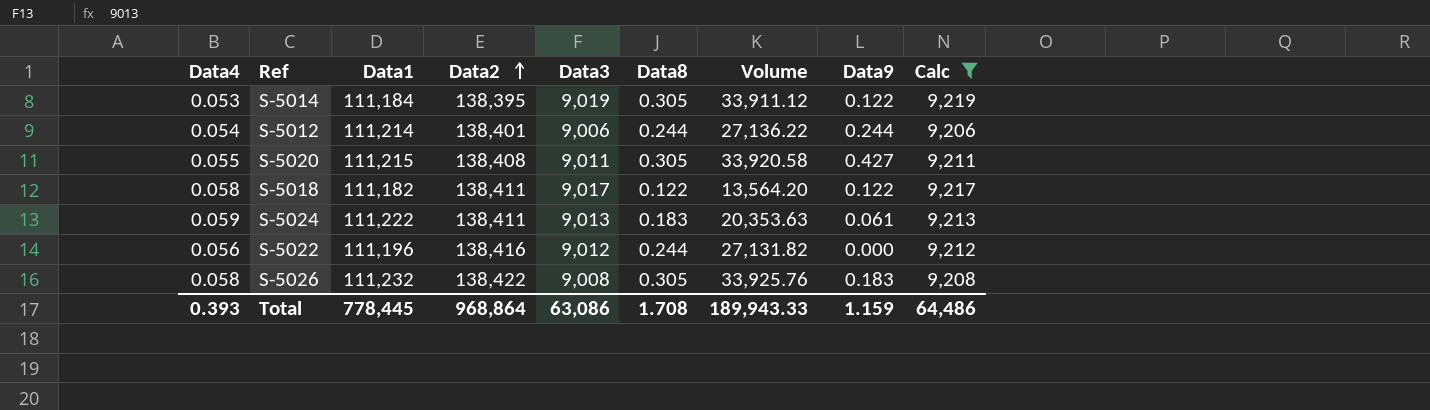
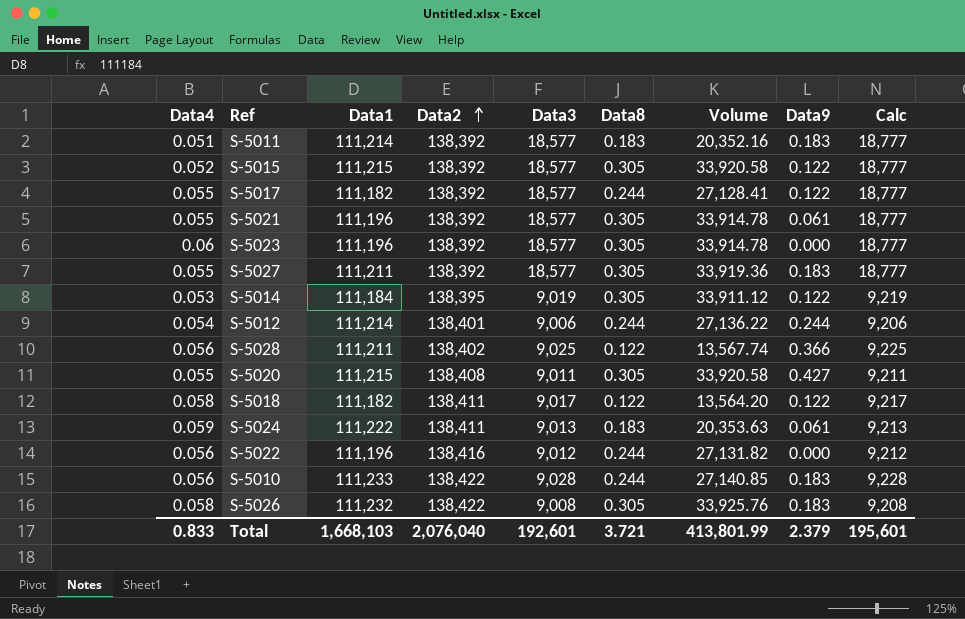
filter: Calc <= 9,219 -> none
Total | Data4: 0.393 -> 0.833
Total | Data1: 778,445 -> 1,668,103
Total | Data2: 968,864 -> 2,076,040
Total | Data3: 63,086 -> 192,601
Total | Data8: 1.708 -> 3.721
Total | Volume: 189,943.33 -> 413,801.99
Total | Data9: 1.159 -> 2.379
Total | Calc: 64,486 -> 195,601

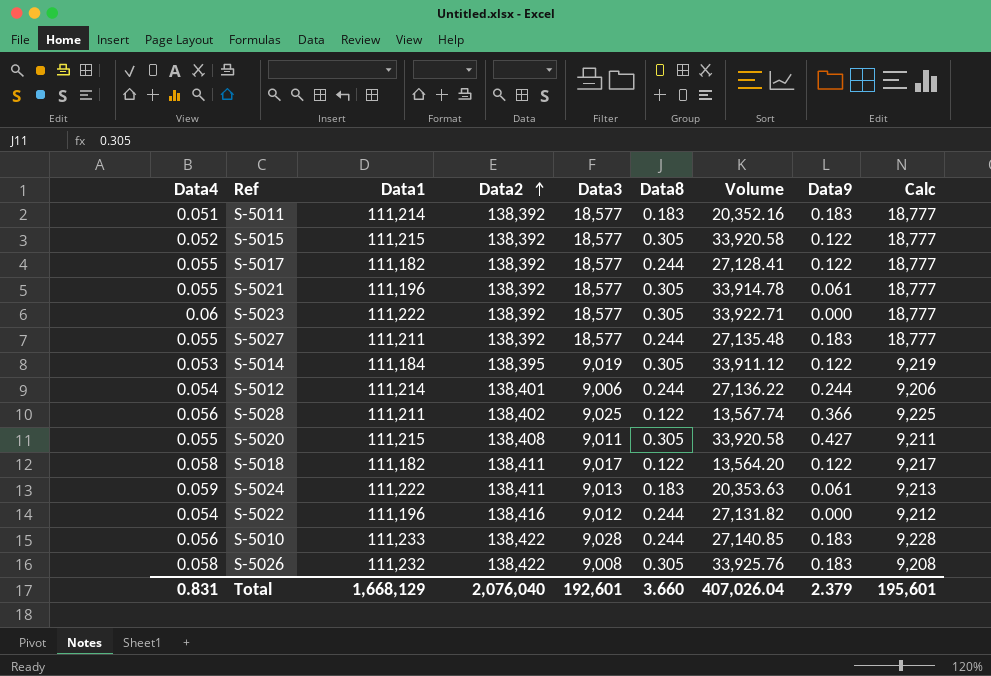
S-5023 | Data1: 111,196 -> 111,222
S-5023 | Volume: 33,914.78 -> 33,922.71
S-5027 | Data8: 0.305 -> 0.244
S-5027 | Volume: 33,919.36 -> 27,135.48
S-5022 | Data4: 0.056 -> 0.054
Total | Data4: 0.833 -> 0.831
Total | Data1: 1,668,103 -> 1,668,129
Total | Data8: 3.721 -> 3.660
Total | Volume: 413,801.99 -> 407,026.04

